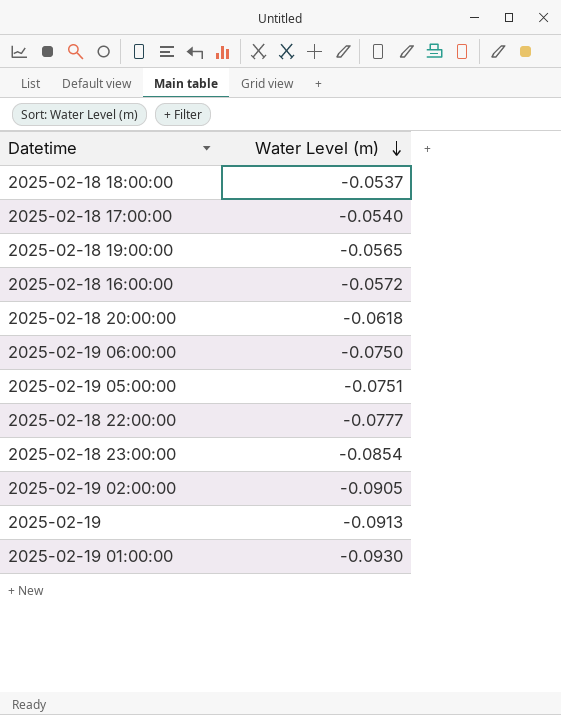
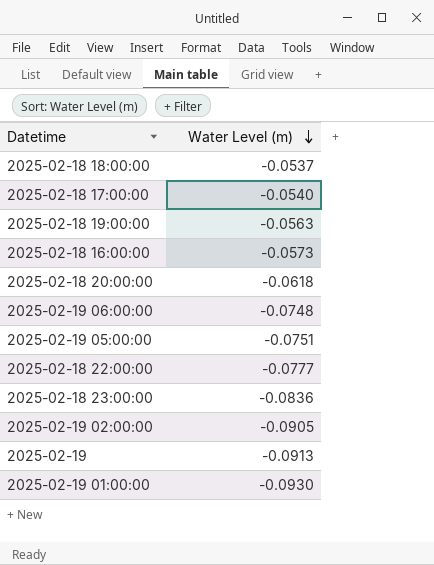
2025-02-18 19:00:00 | Water Level (m): -0.0565 -> -0.0563
2025-02-18 16:00:00 | Water Level (m): -0.0572 -> -0.0573
2025-02-19 06:00:00 | Water Level (m): -0.0750 -> -0.0748
2025-02-18 23:00:00 | Water Level (m): -0.0854 -> -0.0836

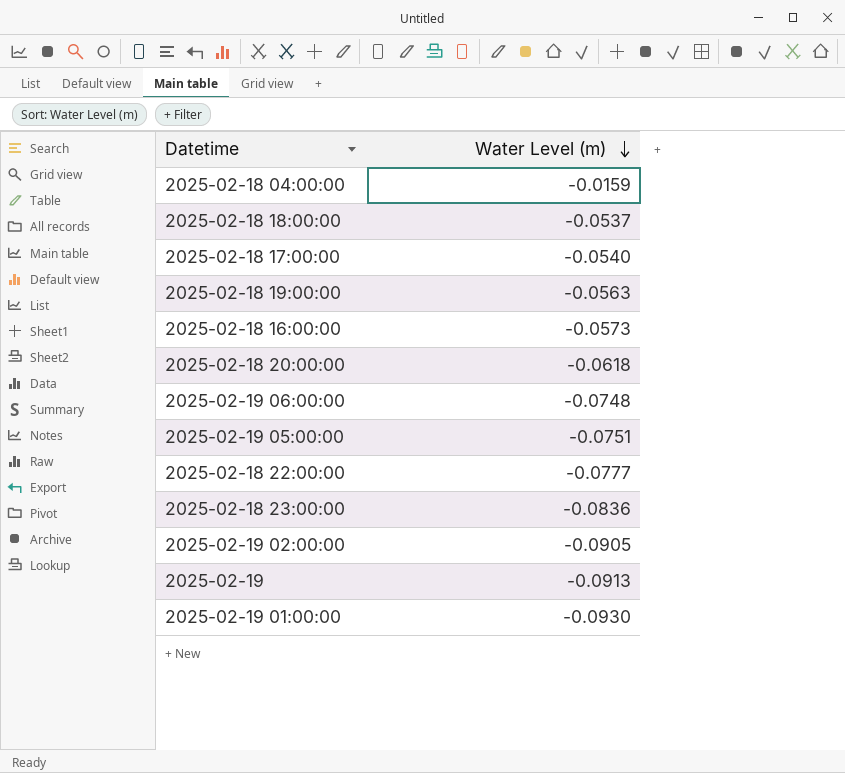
row 2025-02-18 04:00:00: none -> -0.0159

